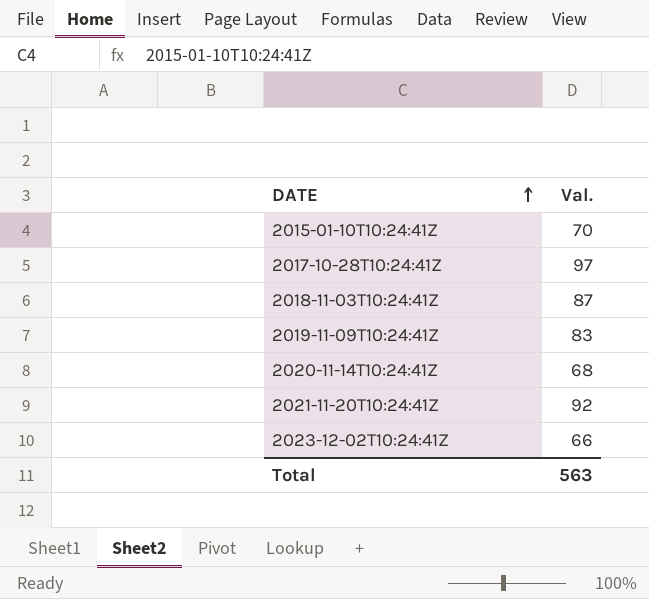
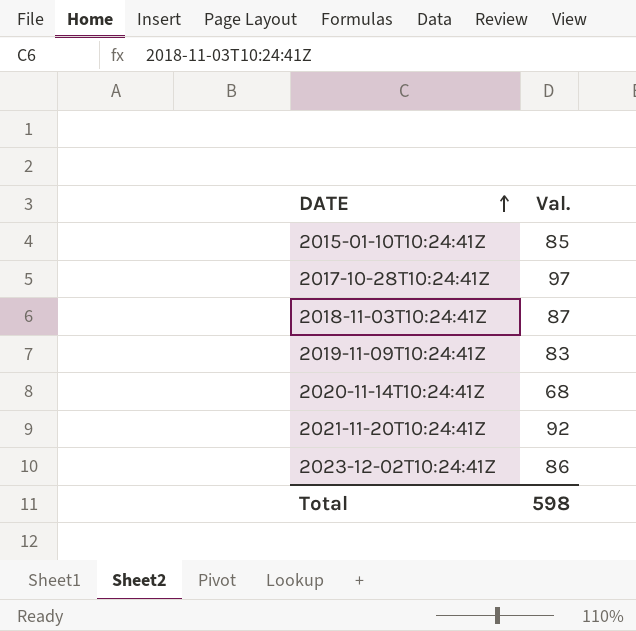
2015-01-10T10:24:41Z | Val.: 70 -> 85
2023-12-02T10:24:41Z | Val.: 66 -> 86
Total | Val.: 563 -> 598

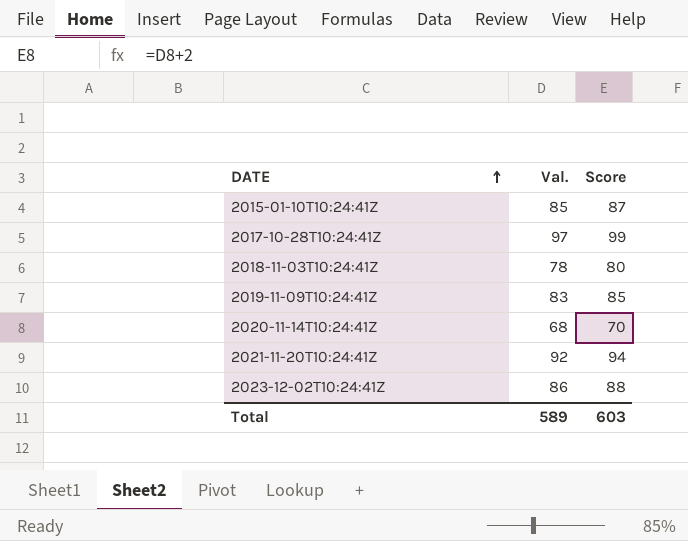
column Score | formula: none -> [Val.] + 2
2018-11-03T10:24:41Z | Val.: 87 -> 78
Total | Val.: 598 -> 589

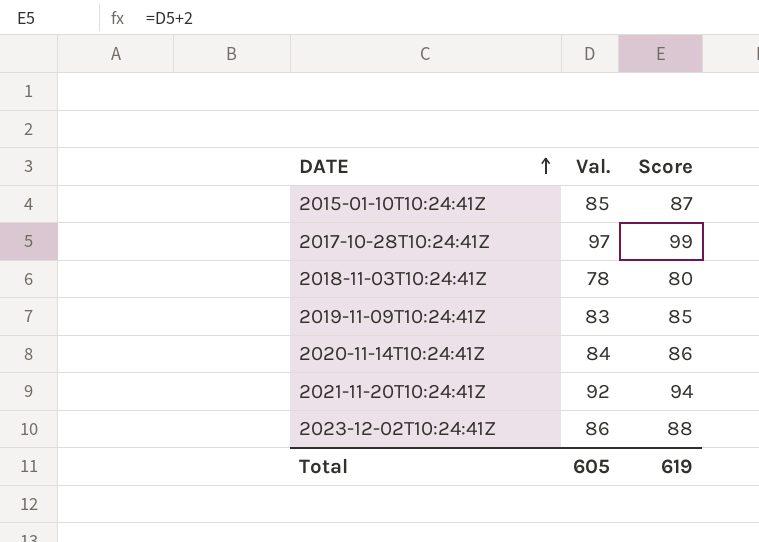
2020-11-14T10:24:41Z | Val.: 68 -> 84
2020-11-14T10:24:41Z | Score: 70 -> 86
Total | Val.: 589 -> 605
Total | Score: 603 -> 619

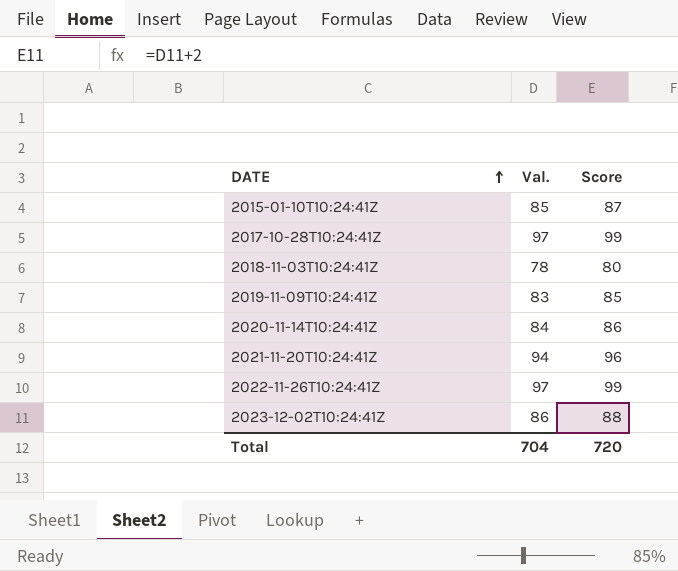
2021-11-20T10:24:41Z | Val.: 92 -> 94
2021-11-20T10:24:41Z | Score: 94 -> 96
row 2022-11-26T10:24:41Z: none -> 97 | 99
Total | Val.: 605 -> 704
Total | Score: 619 -> 720

